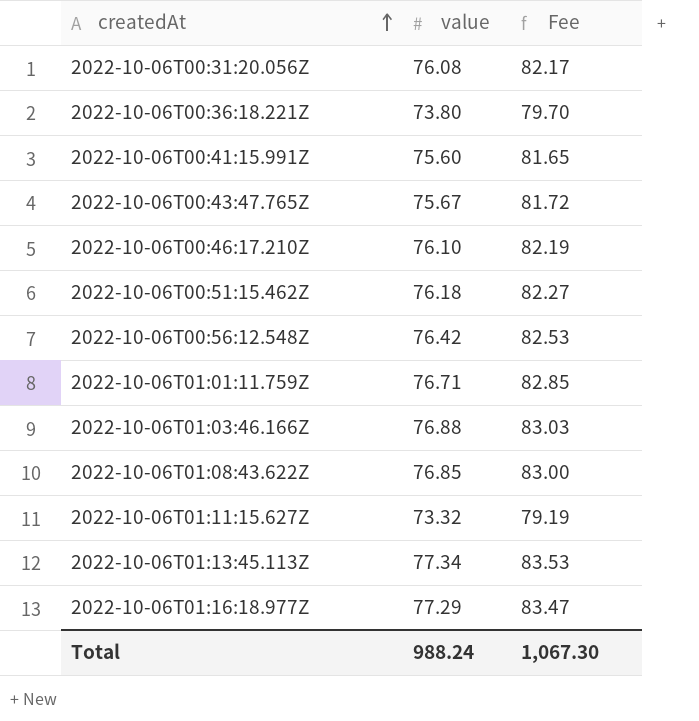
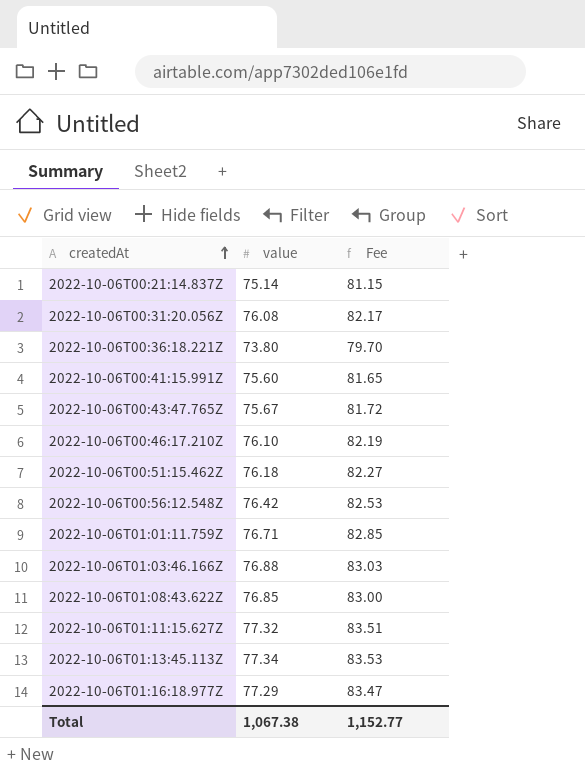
row 2022-10-06T00:21:14.837Z: none -> 75.14 | 81.15
2022-10-06T01:11:15.627Z | value: 73.32 -> 77.32
2022-10-06T01:11:15.627Z | Fee: 79.19 -> 83.51
Total | value: 988.24 -> 1,067.38
Total | Fee: 1,067.30 -> 1,152.77

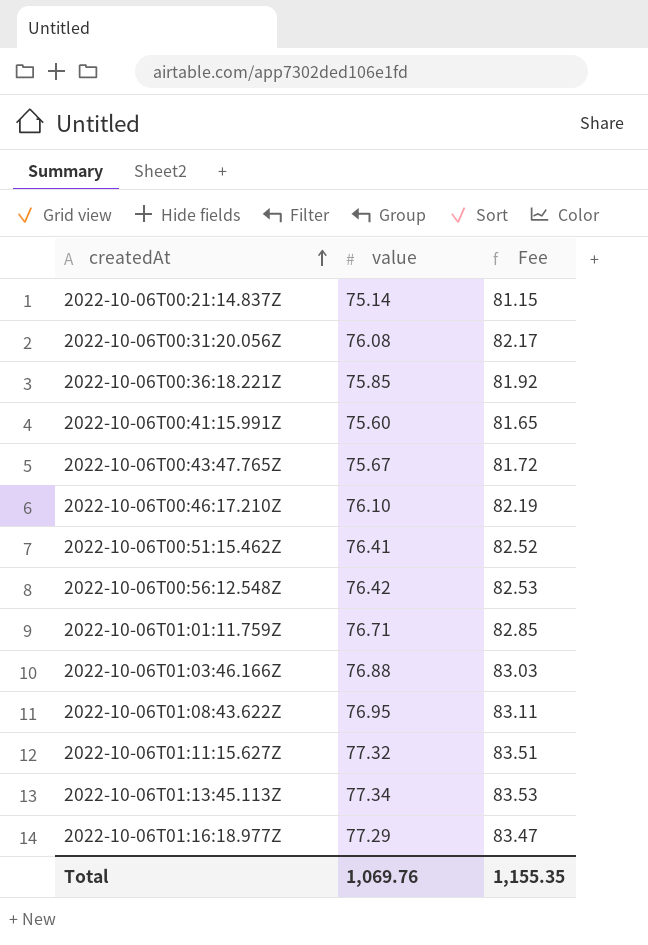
2022-10-06T00:36:18.221Z | value: 73.80 -> 75.85
2022-10-06T00:36:18.221Z | Fee: 79.70 -> 81.92
2022-10-06T00:51:15.462Z | value: 76.18 -> 76.41
2022-10-06T00:51:15.462Z | Fee: 82.27 -> 82.52
2022-10-06T01:08:43.622Z | value: 76.85 -> 76.95
2022-10-06T01:08:43.622Z | Fee: 83.00 -> 83.11
Total | value: 1,067.38 -> 1,069.76
Total | Fee: 1,152.77 -> 1,155.35

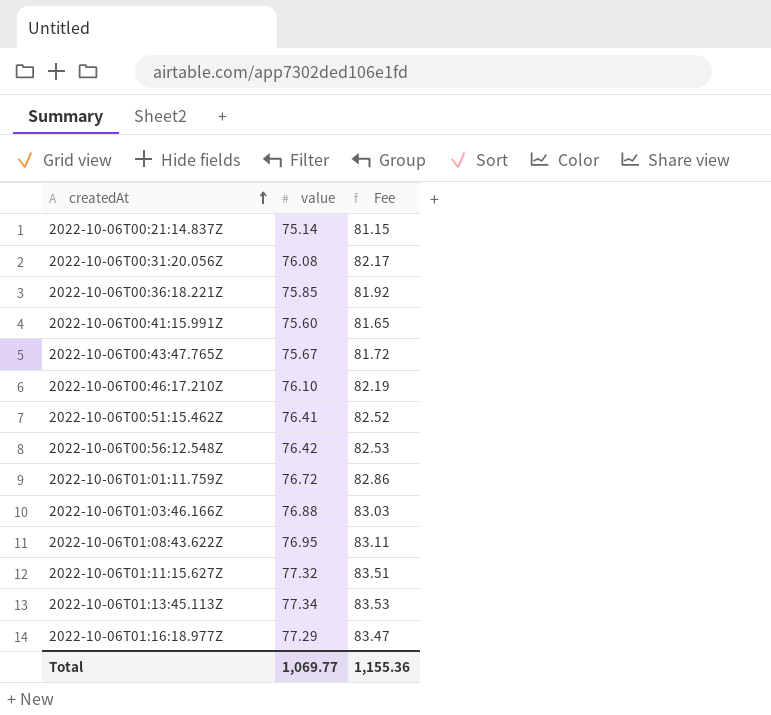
2022-10-06T01:01:11.759Z | value: 76.71 -> 76.72
2022-10-06T01:01:11.759Z | Fee: 82.85 -> 82.86
Total | value: 1,069.76 -> 1,069.77
Total | Fee: 1,155.35 -> 1,155.36

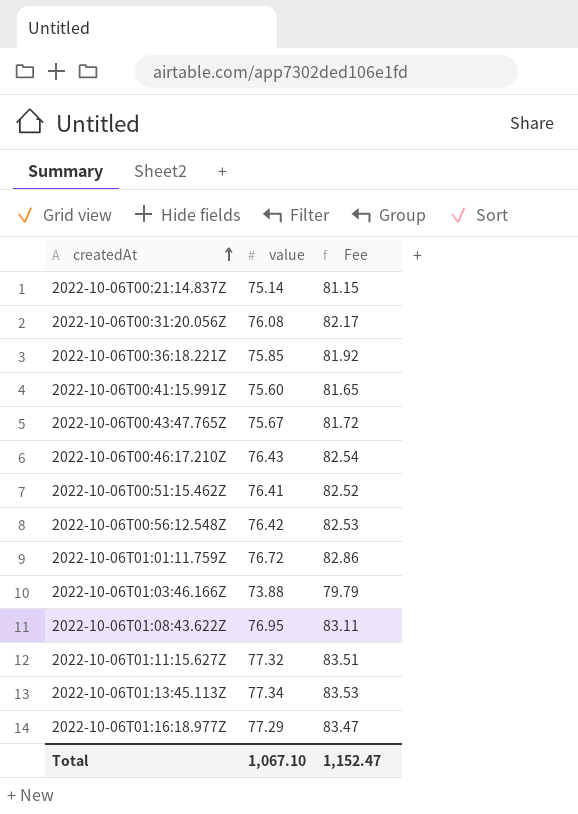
2022-10-06T00:46:17.210Z | value: 76.10 -> 76.43
2022-10-06T00:46:17.210Z | Fee: 82.19 -> 82.54
2022-10-06T01:03:46.166Z | value: 76.88 -> 73.88
2022-10-06T01:03:46.166Z | Fee: 83.03 -> 79.79
Total | value: 1,069.77 -> 1,067.10
Total | Fee: 1,155.36 -> 1,152.47

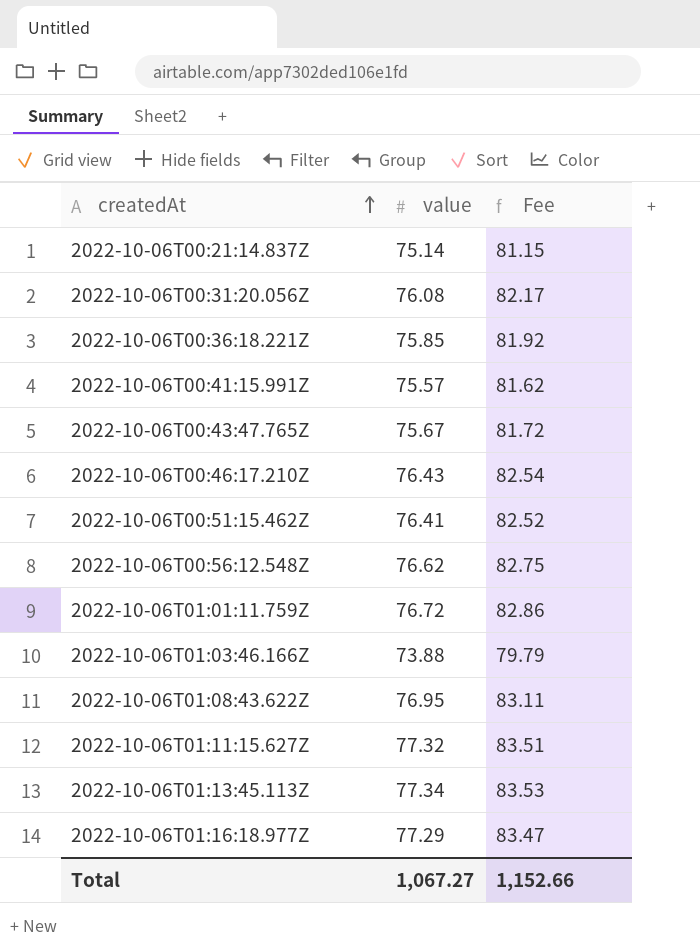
2022-10-06T00:41:15.991Z | value: 75.60 -> 75.57
2022-10-06T00:41:15.991Z | Fee: 81.65 -> 81.62
2022-10-06T00:56:12.548Z | value: 76.42 -> 76.62
2022-10-06T00:56:12.548Z | Fee: 82.53 -> 82.75
Total | value: 1,067.10 -> 1,067.27
Total | Fee: 1,152.47 -> 1,152.66

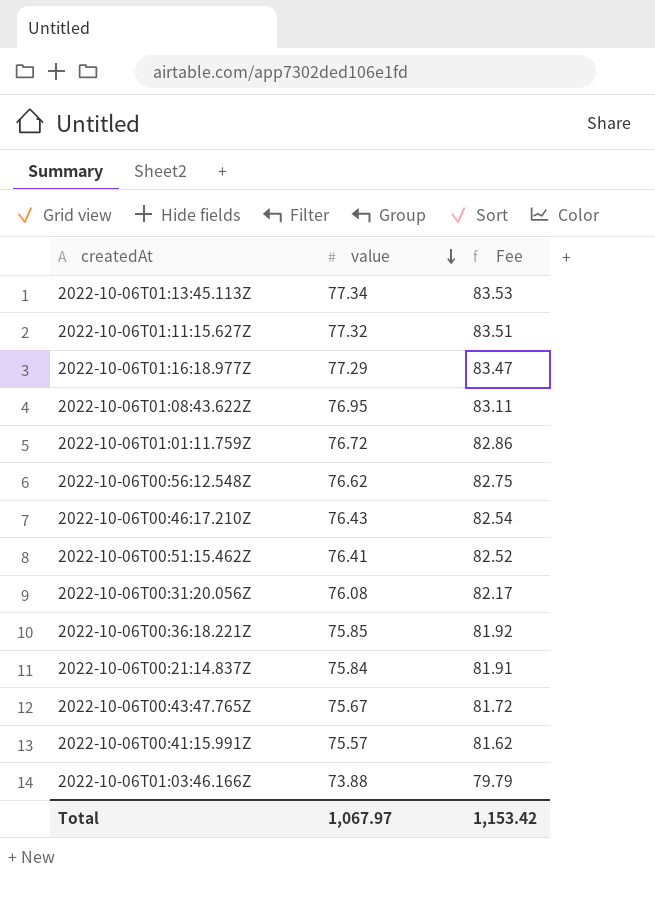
row order: createdAt ascending -> value descending
2022-10-06T00:21:14.837Z | value: 75.14 -> 75.84
2022-10-06T00:21:14.837Z | Fee: 81.15 -> 81.91
Total | value: 1,067.27 -> 1,067.97
Total | Fee: 1,152.66 -> 1,153.42

